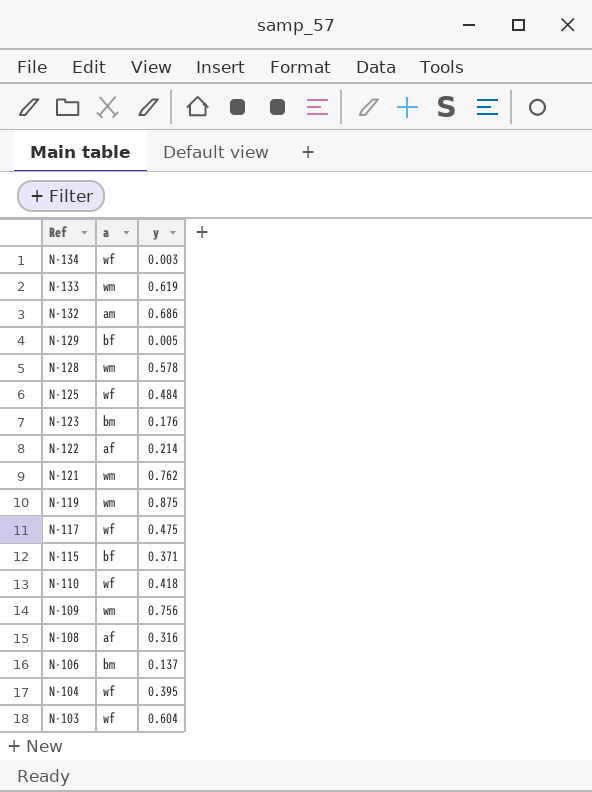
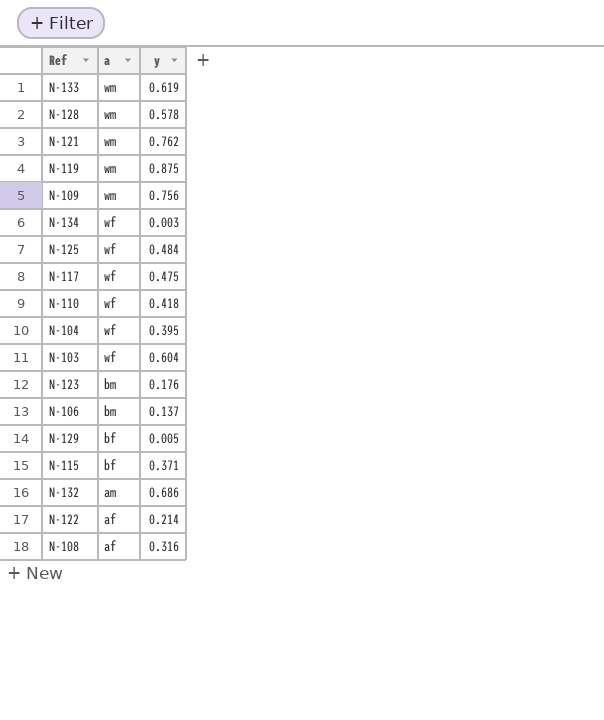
row order: Ref descending -> a descending

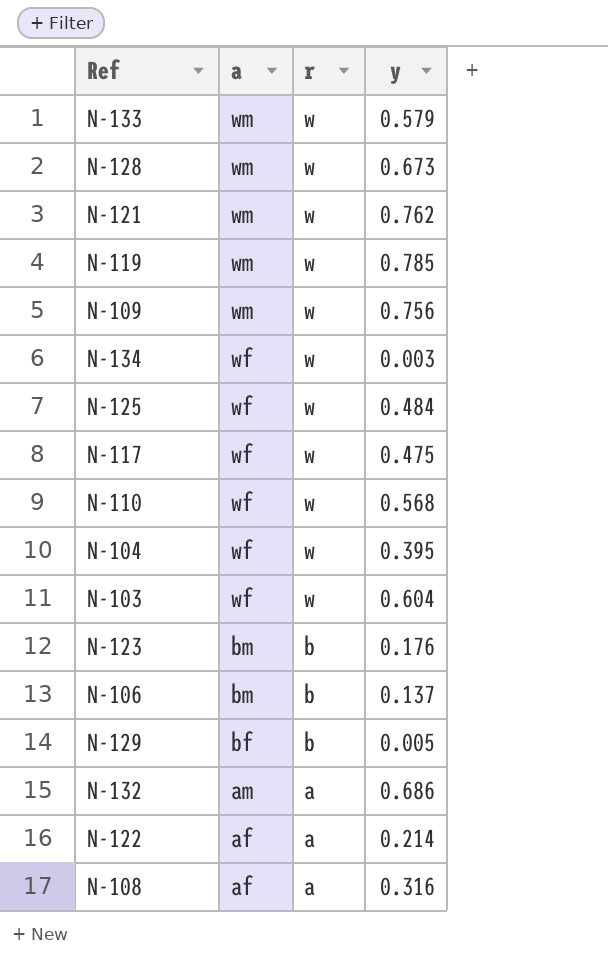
column r | position: none -> 3
row N-115: bf | 0.371 -> none
N-133 | y: 0.619 -> 0.579
N-128 | y: 0.578 -> 0.673
N-119 | y: 0.875 -> 0.785
N-110 | y: 0.418 -> 0.568

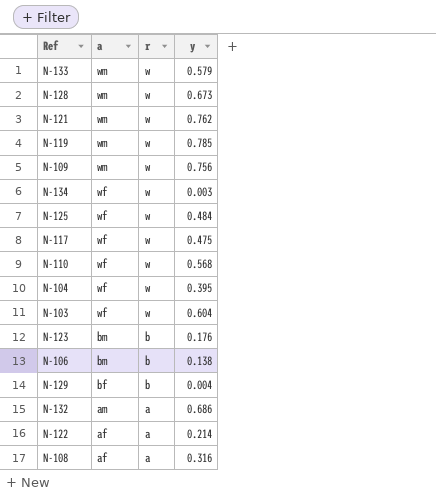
N-106 | y: 0.137 -> 0.138
N-129 | y: 0.005 -> 0.004

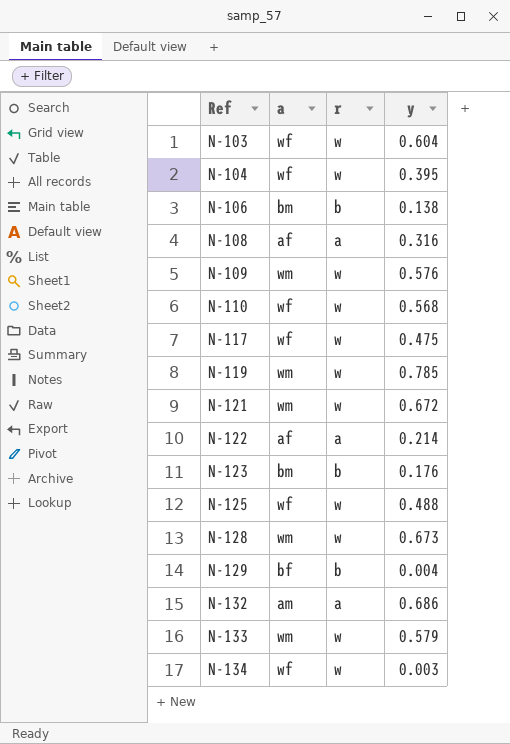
row order: a descending -> Ref ascending
N-109 | y: 0.756 -> 0.576
N-121 | y: 0.762 -> 0.672
N-125 | y: 0.484 -> 0.488

